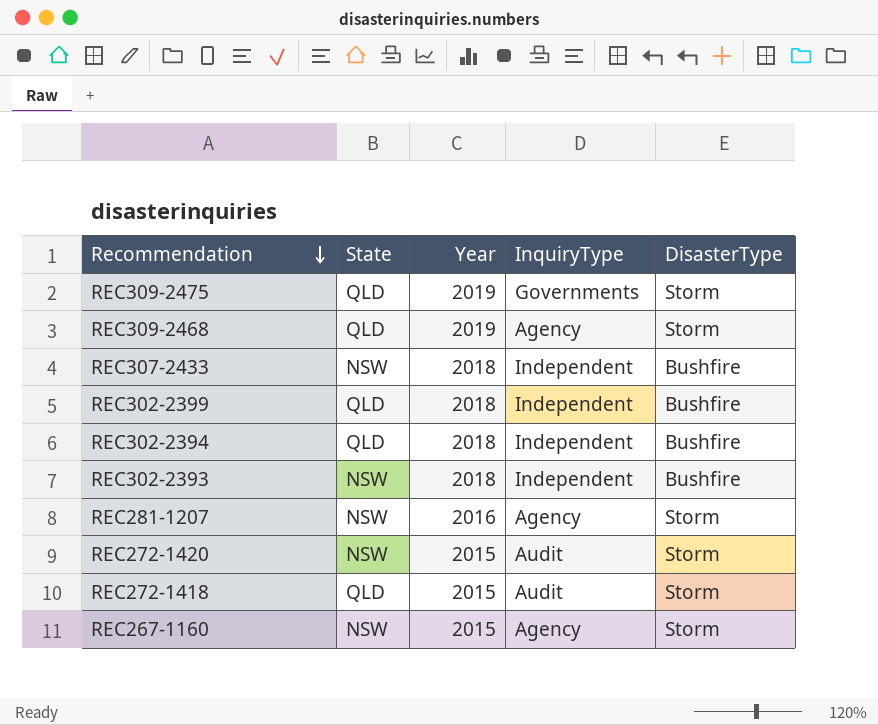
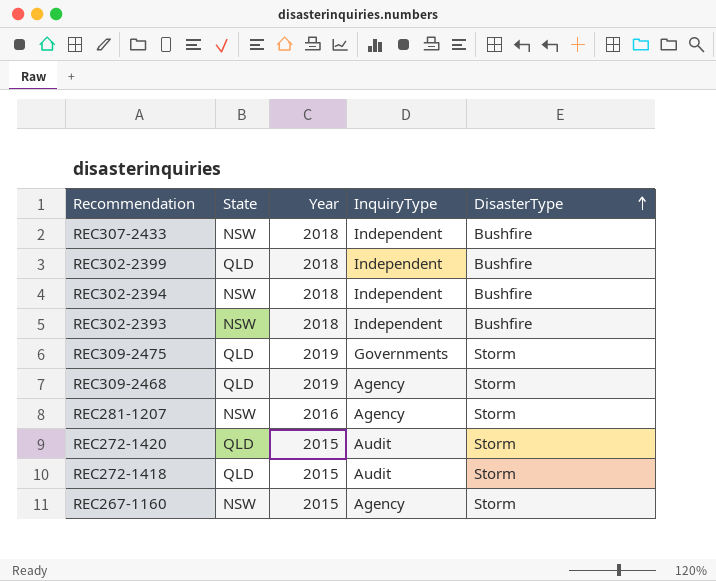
row order: Recommendation descending -> DisasterType ascending
REC302-2394 | State: QLD -> NSW
REC272-1420 | State: NSW -> QLD

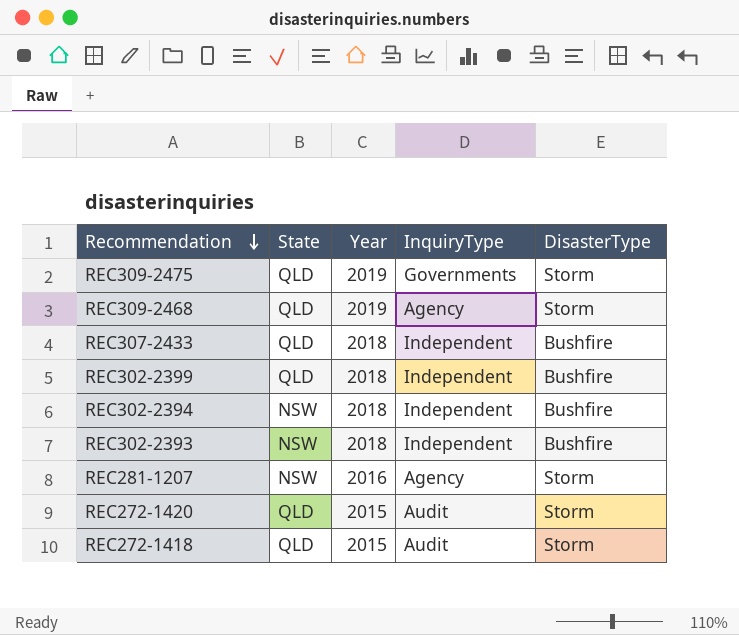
row order: DisasterType ascending -> Recommendation descending
row REC267-1160: NSW | 2015 | Agency | Storm -> none
REC307-2433 | State: NSW -> QLD

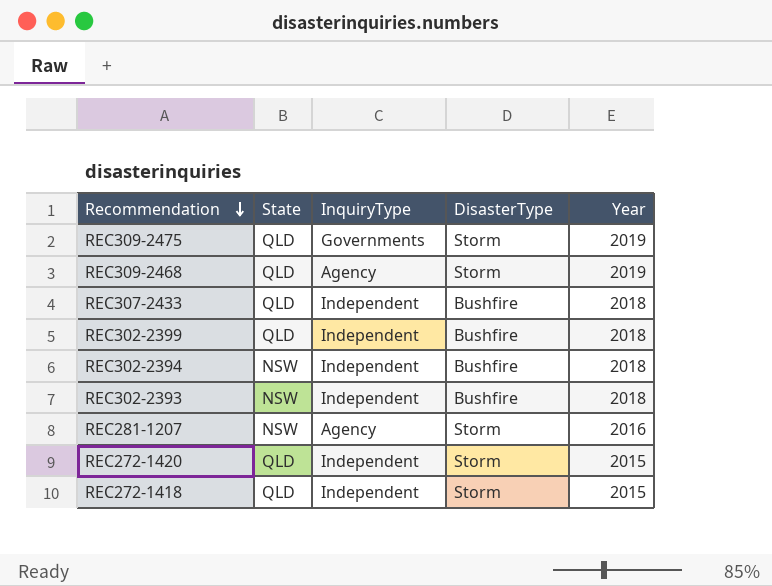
column Year | position: 3 -> 5
REC272-1420 | InquiryType: Audit -> Independent
REC272-1418 | InquiryType: Audit -> Independent

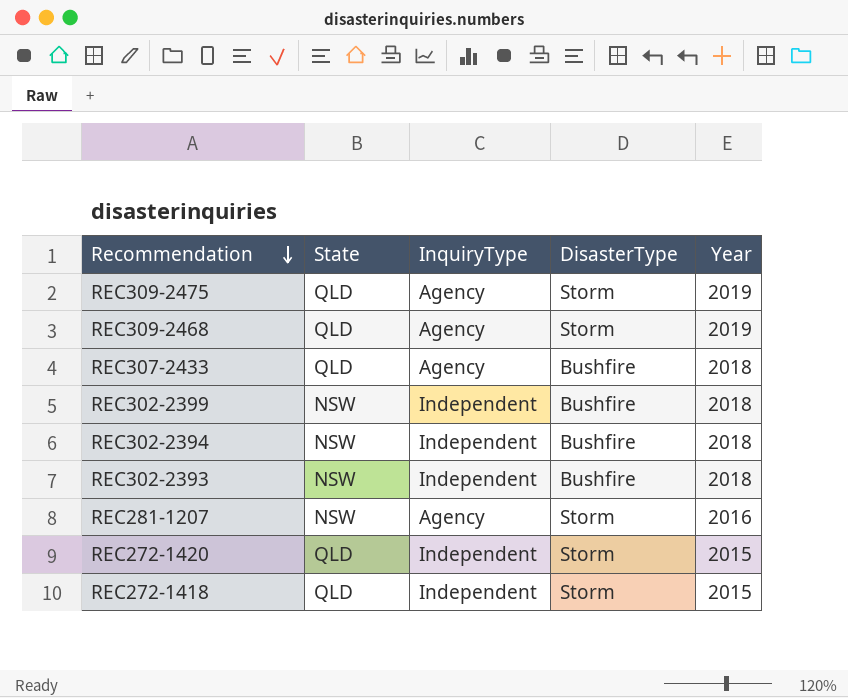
REC309-2475 | InquiryType: Governments -> Agency
REC307-2433 | InquiryType: Independent -> Agency
REC302-2399 | State: QLD -> NSW

